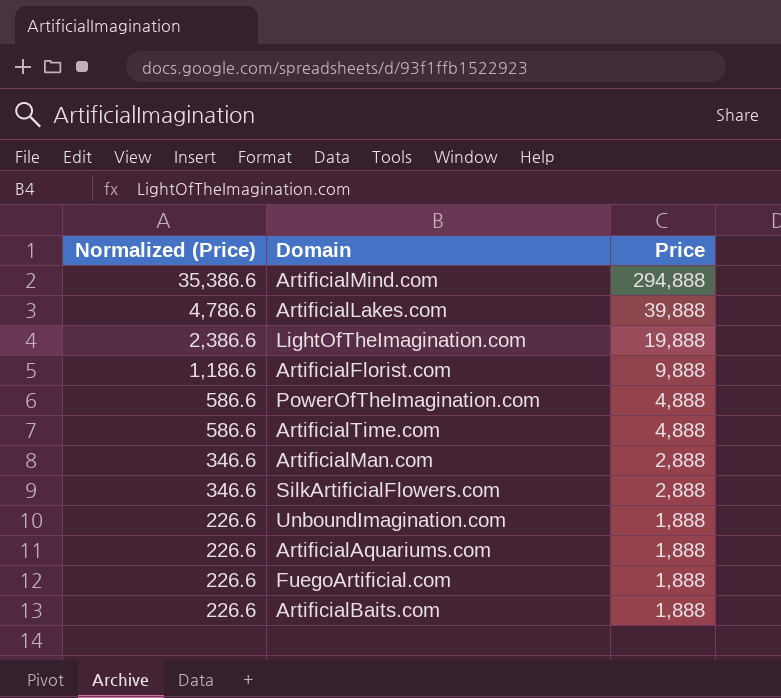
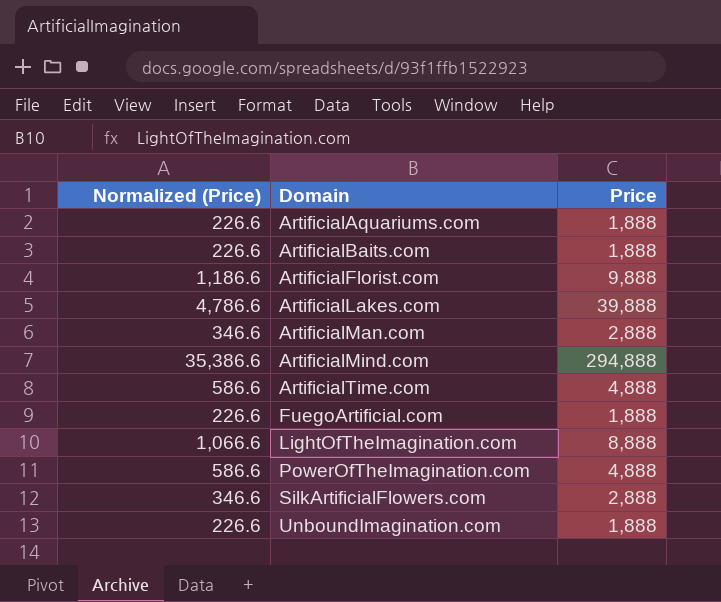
row order: Normalized (Price) descending -> Domain ascending
LightOfTheImagination.com | Normalized (Price): 2,386.6 -> 1,066.6
LightOfTheImagination.com | Price: 19,888 -> 8,888

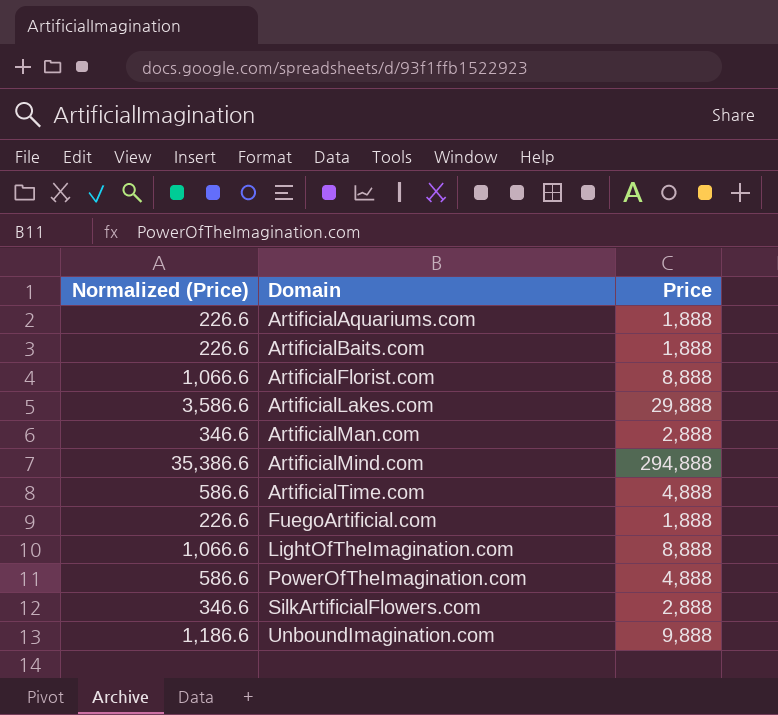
ArtificialFlorist.com | Normalized (Price): 1,186.6 -> 1,066.6
ArtificialFlorist.com | Price: 9,888 -> 8,888
ArtificialLakes.com | Normalized (Price): 4,786.6 -> 3,586.6
ArtificialLakes.com | Price: 39,888 -> 29,888
UnboundImagination.com | Normalized (Price): 226.6 -> 1,186.6
UnboundImagination.com | Price: 1,888 -> 9,888

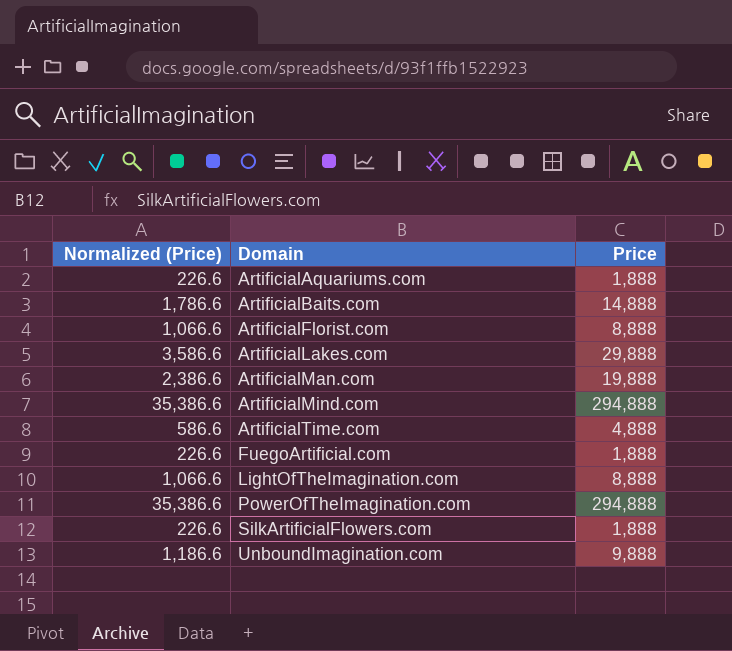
ArtificialBaits.com | Normalized (Price): 226.6 -> 1,786.6
ArtificialBaits.com | Price: 1,888 -> 14,888
ArtificialMan.com | Normalized (Price): 346.6 -> 2,386.6
ArtificialMan.com | Price: 2,888 -> 19,888
PowerOfTheImagination.com | Normalized (Price): 586.6 -> 35,386.6
PowerOfTheImagination.com | Price: 4,888 -> 294,888
SilkArtificialFlowers.com | Normalized (Price): 346.6 -> 226.6
SilkArtificialFlowers.com | Price: 2,888 -> 1,888

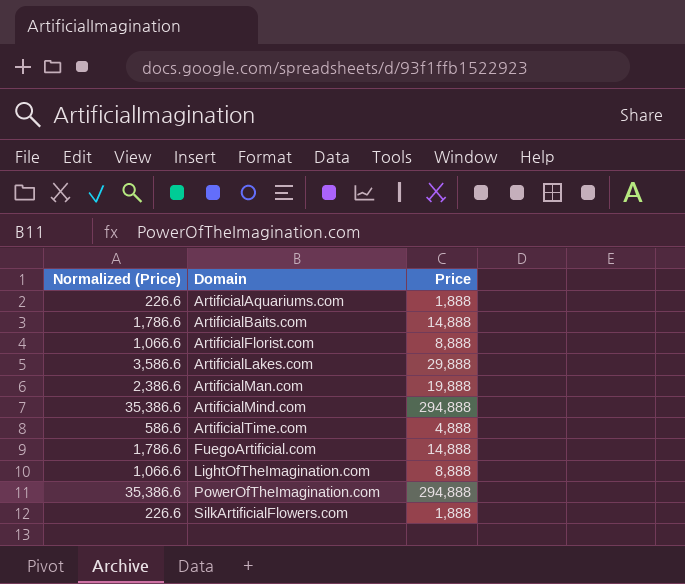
row UnboundImagination.com: 1,186.6 | 9,888 -> none
FuegoArtificial.com | Normalized (Price): 226.6 -> 1,786.6
FuegoArtificial.com | Price: 1,888 -> 14,888

